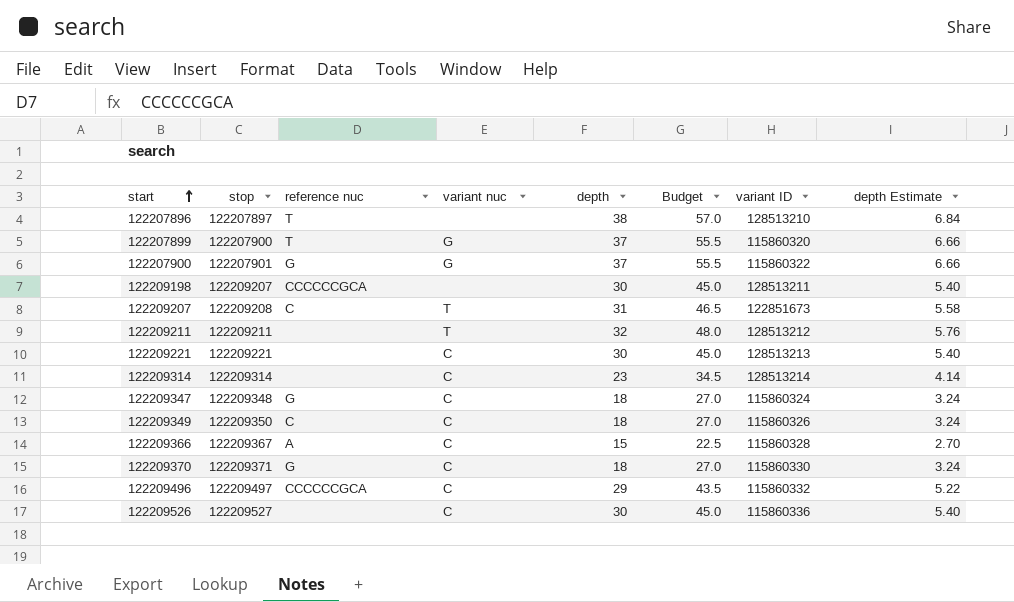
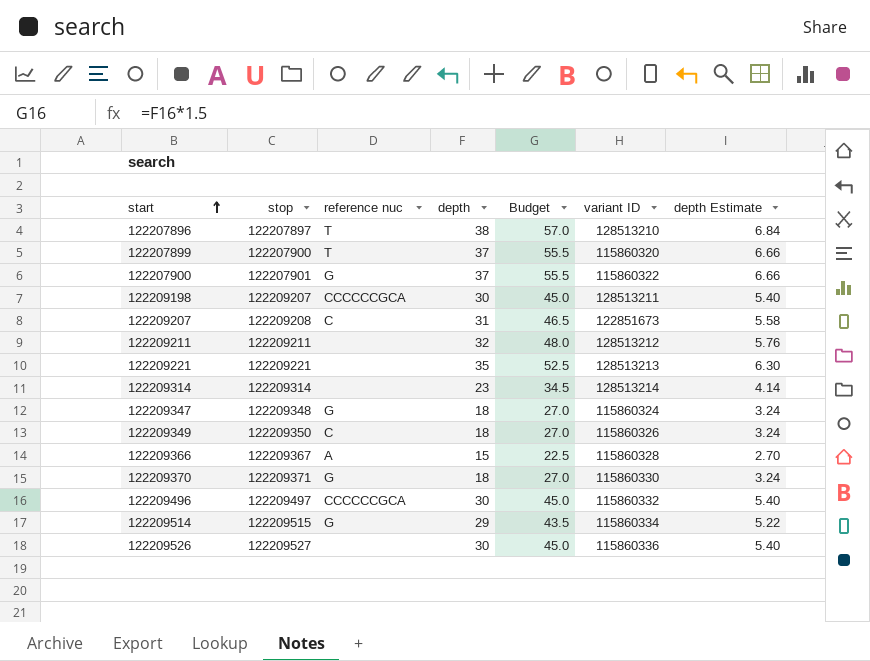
column variant nuc | position: 4 -> none
122209221 | depth: 30 -> 35
122209221 | Budget: 45.0 -> 52.5
122209221 | depth Estimate: 5.40 -> 6.30
122209496 | depth: 29 -> 30
122209496 | Budget: 43.5 -> 45.0
122209496 | depth Estimate: 5.22 -> 5.40
row 122209514: none -> 122209515 | G | 29 | 43.5 | 115860334 | 5.22

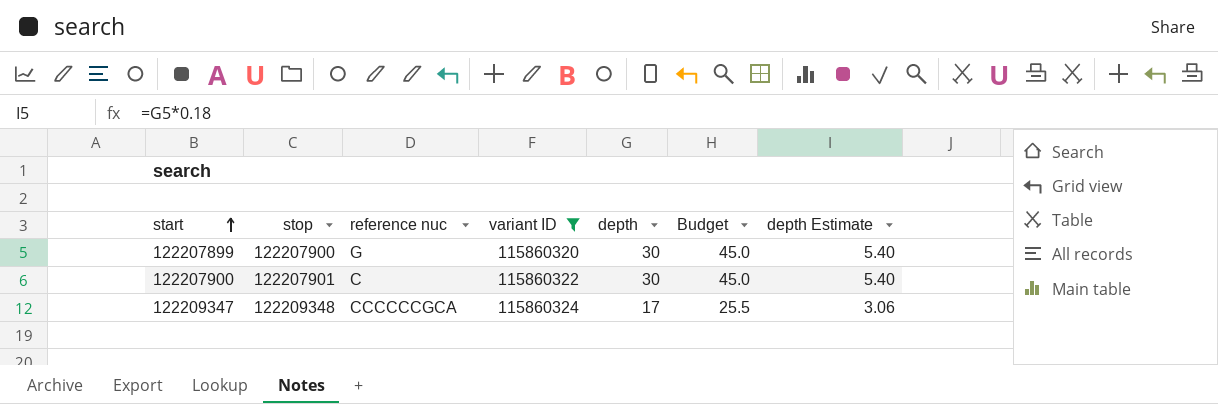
filter: none -> variant ID <= 115860324
column variant ID | position: 6 -> 4
122207899 | reference nuc: T -> G
122207899 | depth: 37 -> 30
122207899 | Budget: 55.5 -> 45.0
122207899 | depth Estimate: 6.66 -> 5.40
122207900 | reference nuc: G -> C
122207900 | depth: 37 -> 30
122207900 | Budget: 55.5 -> 45.0
122207900 | depth Estimate: 6.66 -> 5.40
122209347 | reference nuc: G -> CCCCCCGCA
122209347 | depth: 18 -> 17
122209347 | Budget: 27.0 -> 25.5
122209347 | depth Estimate: 3.24 -> 3.06

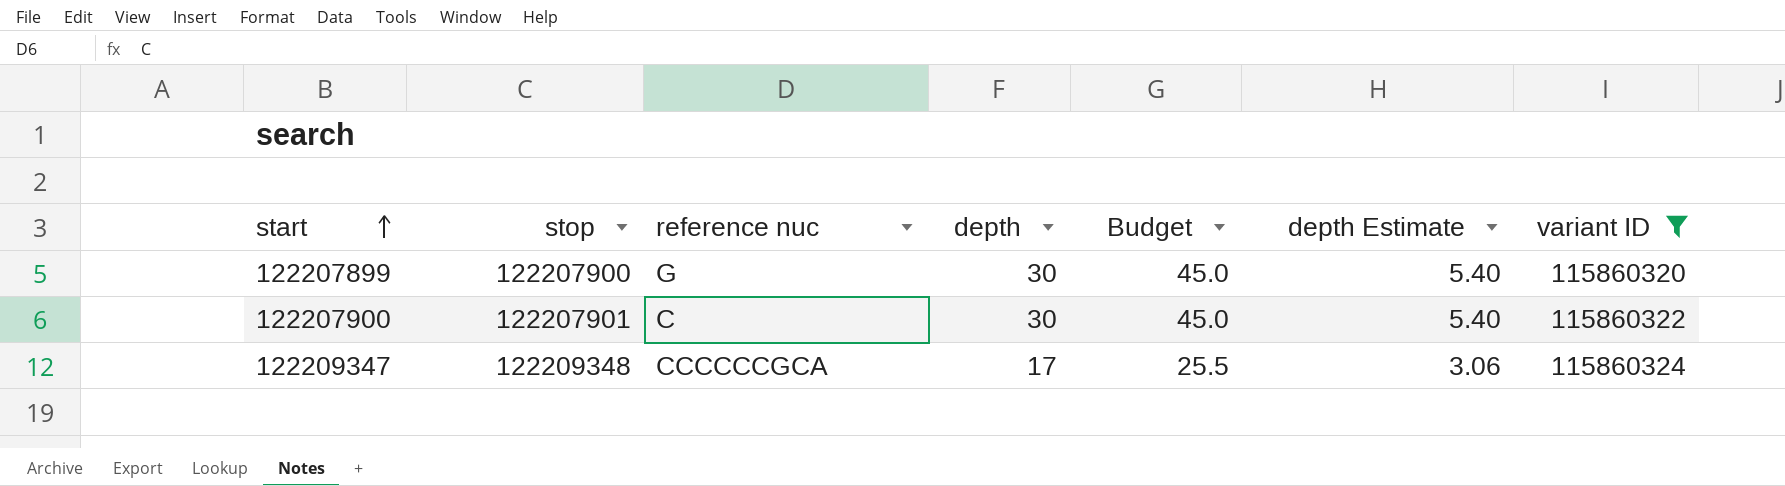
column variant ID | position: 4 -> 7

